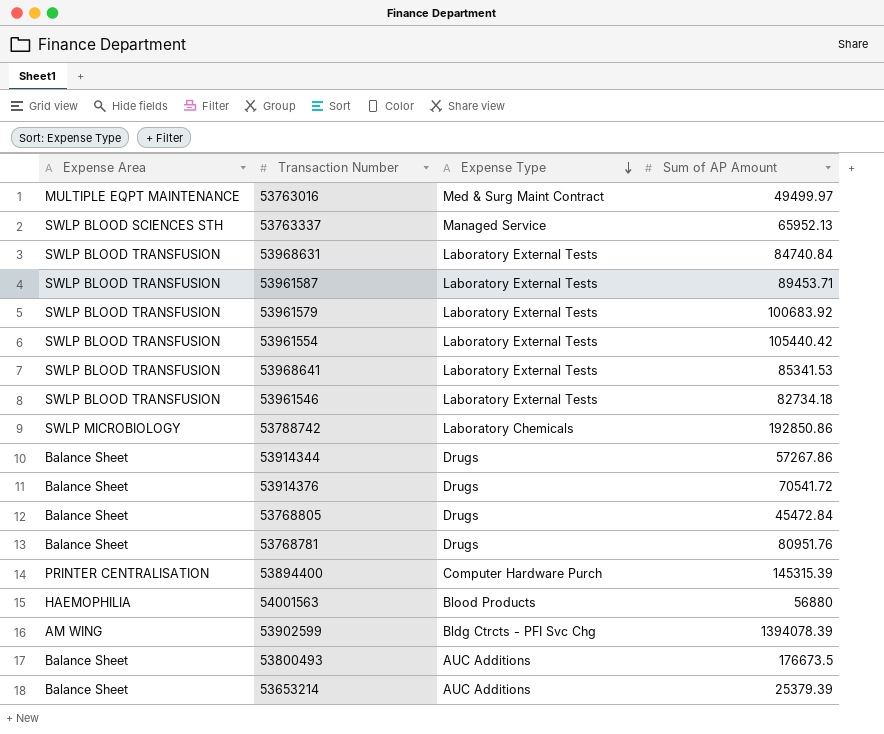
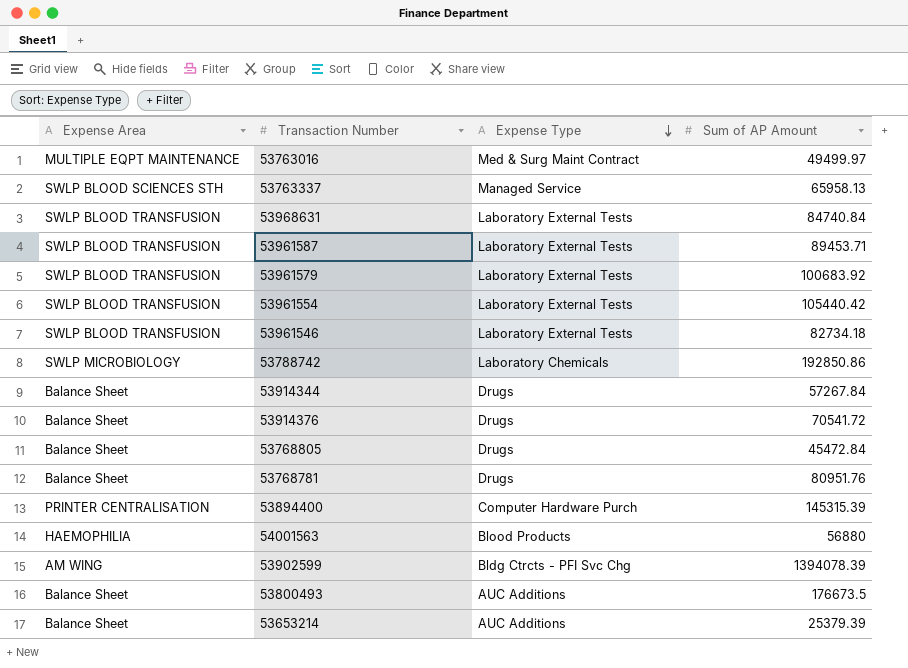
row 53968641: SWLP BLOOD TRANSFUSION | Laboratory External Tests | 85341.53 -> none
53763337 | Sum of AP Amount: 65952.13 -> 65958.13
53914344 | Sum of AP Amount: 57267.86 -> 57267.84

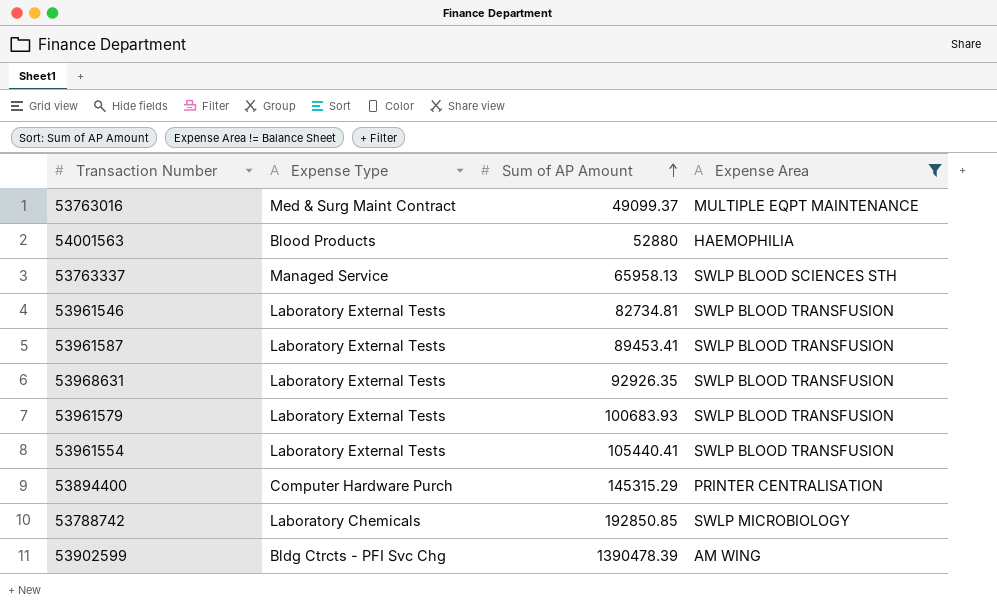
filter: none -> Expense Area != Balance Sheet
row order: Expense Type descending -> Sum of AP Amount ascending
column Expense Area | position: 1 -> 4
53763016 | Sum of AP Amount: 49499.97 -> 49099.37
54001563 | Sum of AP Amount: 56880 -> 52880
53961546 | Sum of AP Amount: 82734.18 -> 82734.81
53961587 | Sum of AP Amount: 89453.71 -> 89453.41
53968631 | Sum of AP Amount: 84740.84 -> 92926.35
53961579 | Sum of AP Amount: 100683.92 -> 100683.93
53961554 | Sum of AP Amount: 105440.42 -> 105440.41
53894400 | Sum of AP Amount: 145315.39 -> 145315.29
53788742 | Sum of AP Amount: 192850.86 -> 192850.85
53902599 | Sum of AP Amount: 1394078.39 -> 1390478.39

